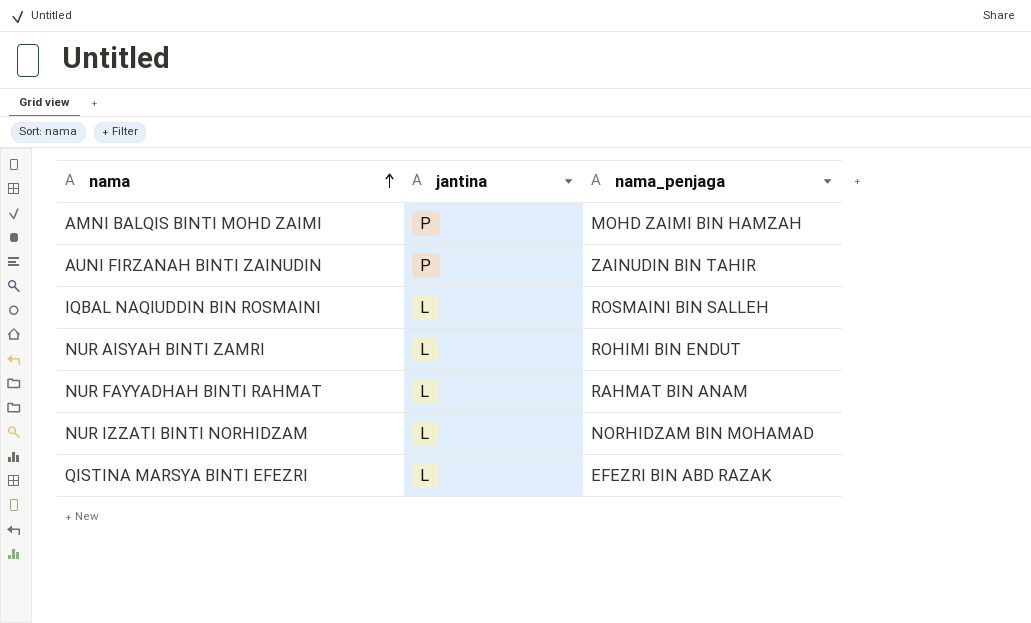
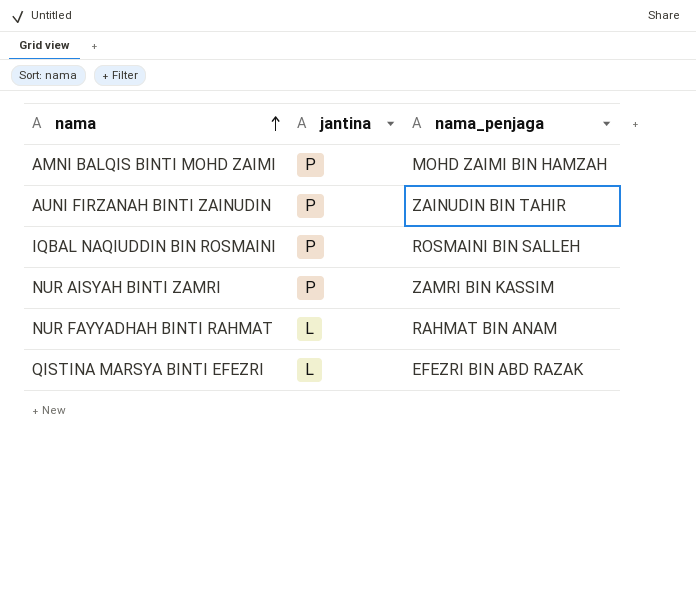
row NUR IZZATI BINTI NORHIDZAM: L | NORHIDZAM BIN MOHAMAD -> none
IQBAL NAQIUDDIN BIN ROSMAINI | jantina: L -> P
NUR AISYAH BINTI ZAMRI | jantina: L -> P
NUR AISYAH BINTI ZAMRI | nama_penjaga: ROHIMI BIN ENDUT -> ZAMRI BIN KASSIM

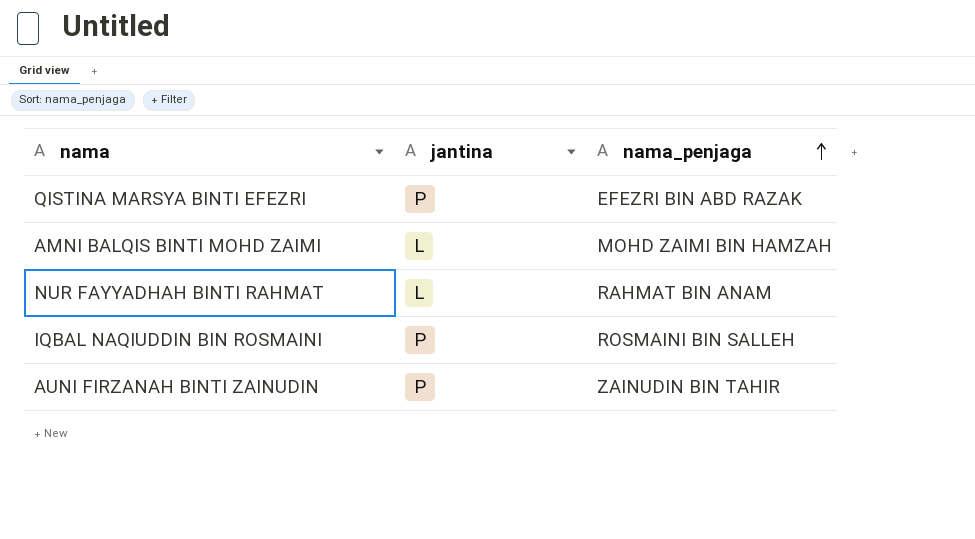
row order: nama ascending -> nama_penjaga ascending
row NUR AISYAH BINTI ZAMRI: P | ZAMRI BIN KASSIM -> none
QISTINA MARSYA BINTI EFEZRI | jantina: L -> P
AMNI BALQIS BINTI MOHD ZAIMI | jantina: P -> L

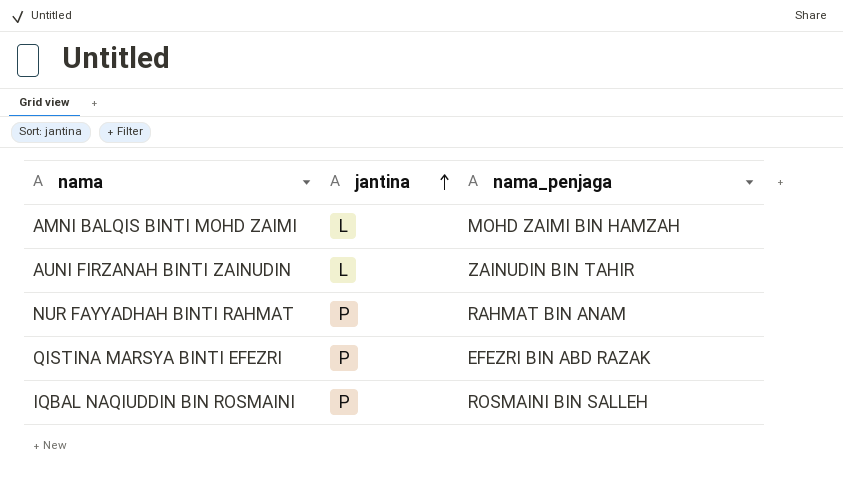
row order: nama_penjaga ascending -> jantina ascending
AUNI FIRZANAH BINTI ZAINUDIN | jantina: P -> L
NUR FAYYADHAH BINTI RAHMAT | jantina: L -> P

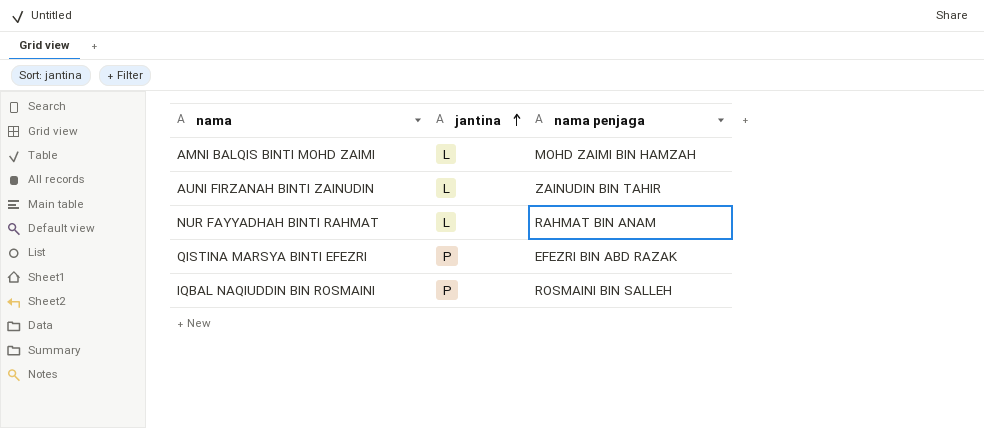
column name: nama_penjaga -> nama penjaga
NUR FAYYADHAH BINTI RAHMAT | jantina: P -> L

